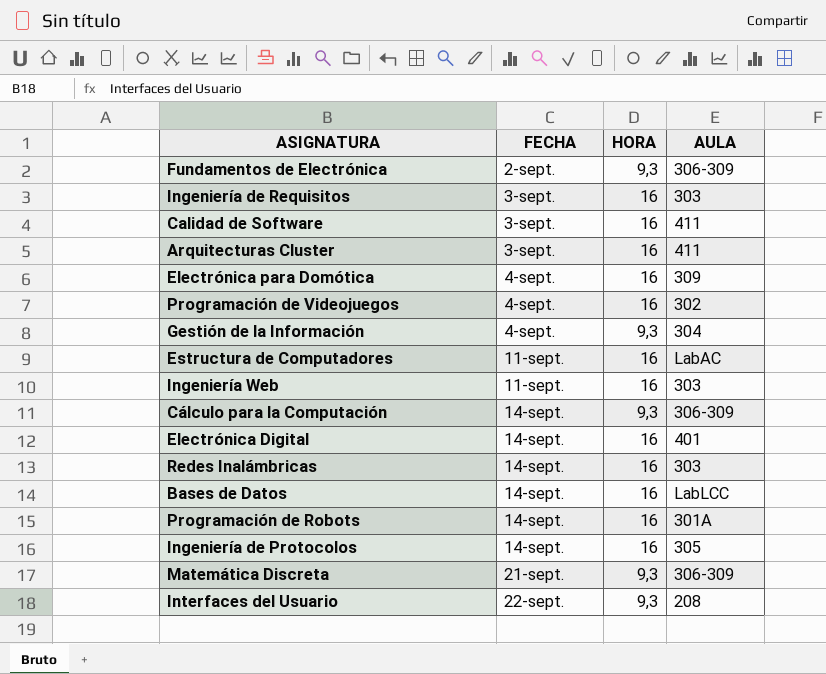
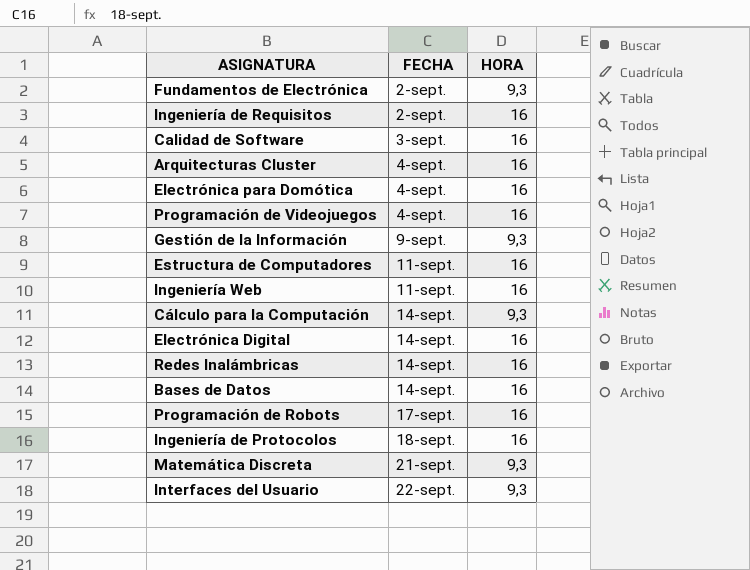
column AULA | position: 4 -> none
Ingeniería de Requisitos | FECHA: 3-sept. -> 2-sept.
Arquitecturas Cluster | FECHA: 3-sept. -> 4-sept.
Gestión de la Información | FECHA: 4-sept. -> 9-sept.
Programación de Robots | FECHA: 14-sept. -> 17-sept.
Ingeniería de Protocolos | FECHA: 14-sept. -> 18-sept.

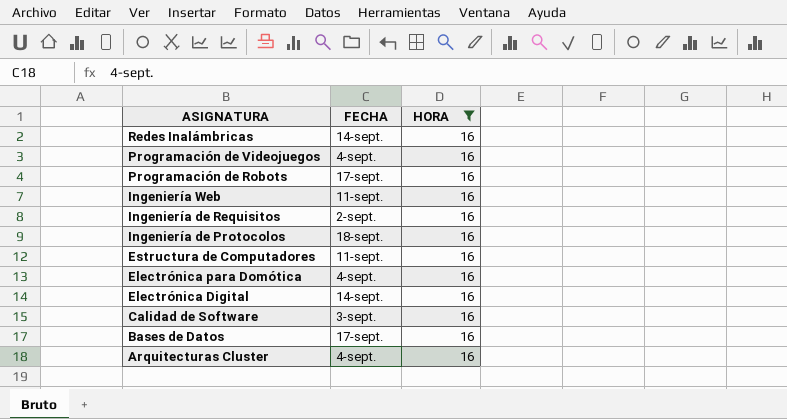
filter: none -> HORA = 16
row order: FECHA ascending -> ASIGNATURA descending
Bases de Datos | FECHA: 14-sept. -> 17-sept.

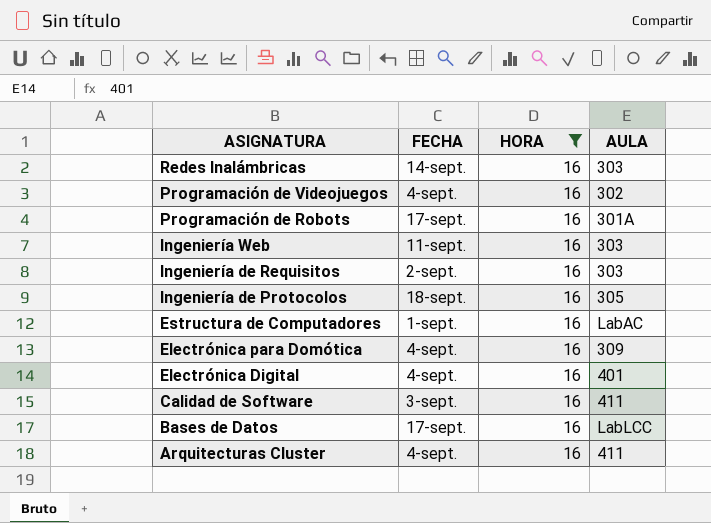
column AULA | position: none -> 4
Estructura de Computadores | FECHA: 11-sept. -> 1-sept.
Electrónica Digital | FECHA: 14-sept. -> 4-sept.

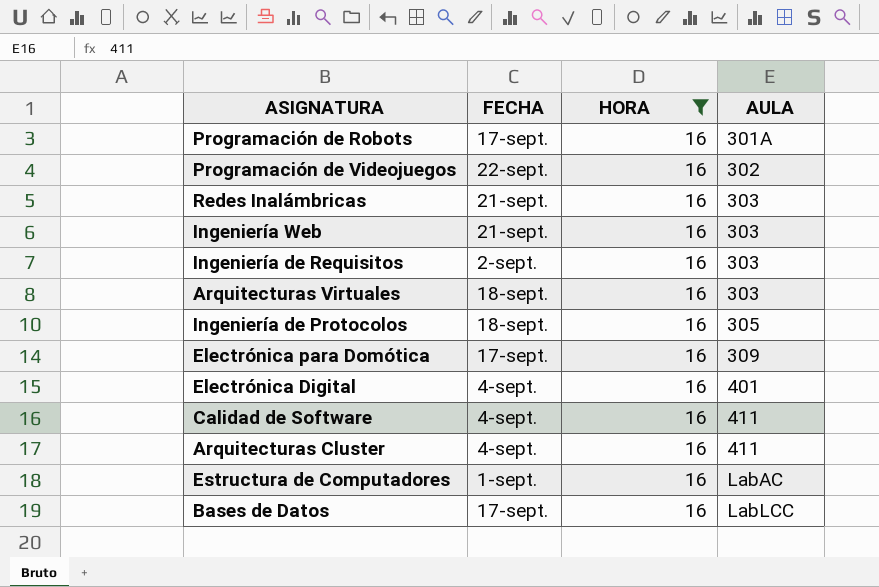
row order: ASIGNATURA descending -> AULA ascending
Programación de Videojuegos | FECHA: 4-sept. -> 22-sept.
Redes Inalámbricas | FECHA: 14-sept. -> 21-sept.
Ingeniería Web | FECHA: 11-sept. -> 21-sept.
row Arquitecturas Virtuales: none -> 18-sept. | 16 | 303
Electrónica para Domótica | FECHA: 4-sept. -> 17-sept.
Calidad de Software | FECHA: 3-sept. -> 4-sept.

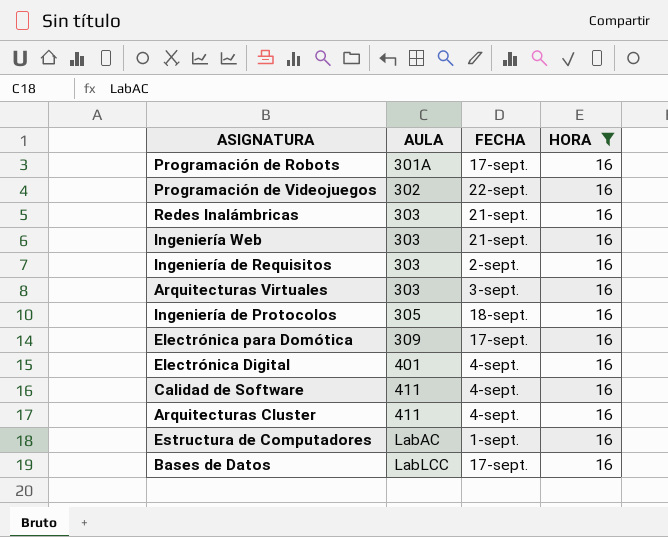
column AULA | position: 4 -> 2
Arquitecturas Virtuales | FECHA: 18-sept. -> 3-sept.

